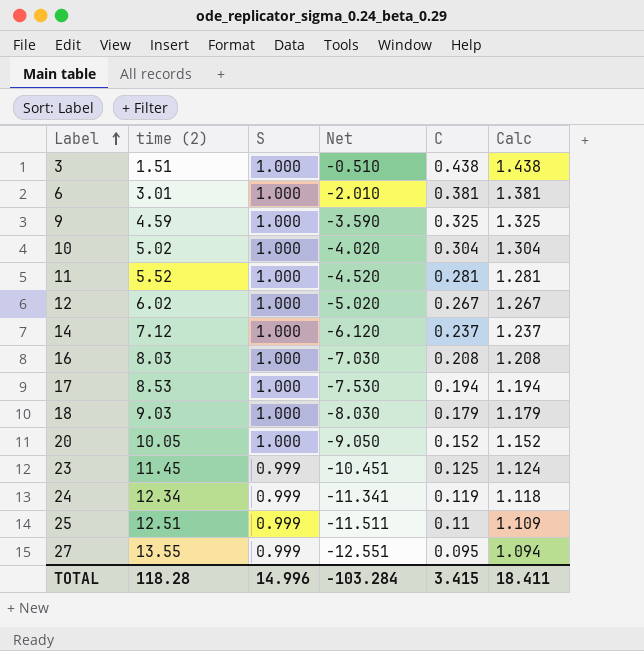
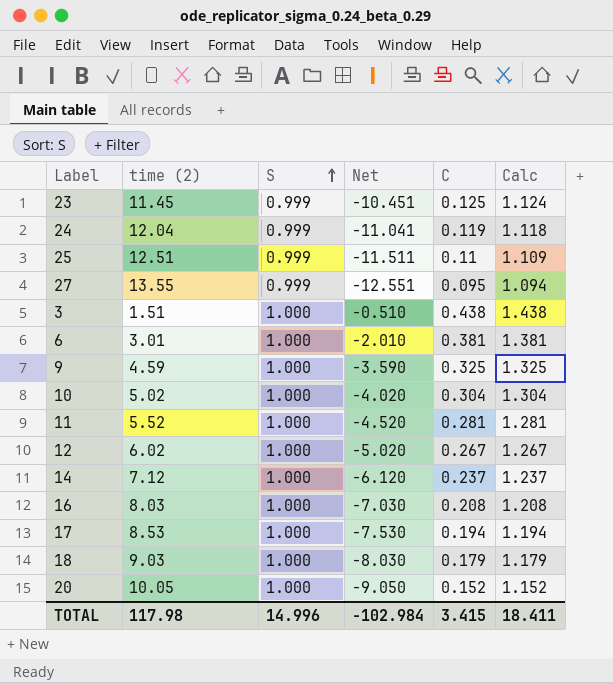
row order: Label ascending -> S ascending
24 | time (2): 12.34 -> 12.04
24 | Net: -11.341 -> -11.041
TOTAL | time (2): 118.28 -> 117.98
TOTAL | Net: -103.284 -> -102.984

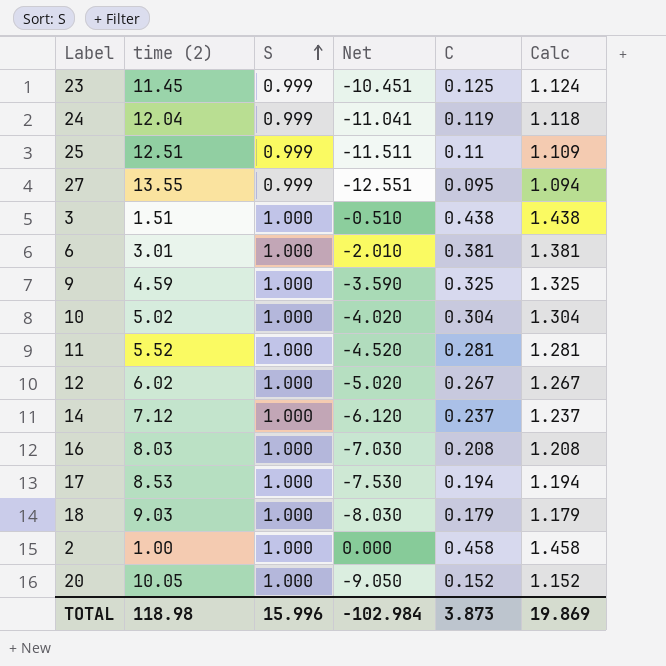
row 2: none -> 1.00 | 1.000 | 0.000 | 0.458 | 1.458
TOTAL | time (2): 117.98 -> 118.98
TOTAL | S: 14.996 -> 15.996
TOTAL | C: 3.415 -> 3.873
TOTAL | Calc: 18.411 -> 19.869

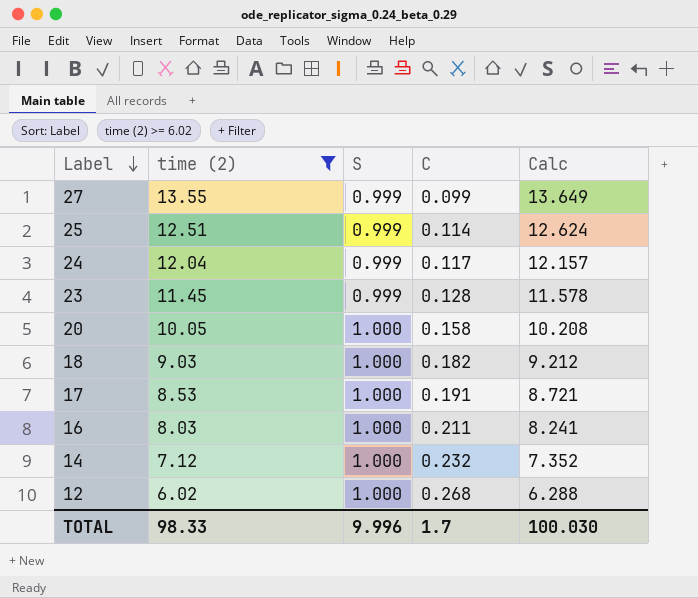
filter: none -> time (2) >= 6.02
row order: S ascending -> Label descending
column Net | formula: [S] - [time (2)] -> none
column Calc | formula: [S] + [C] -> [time (2)] + [C]
27 | C: 0.095 -> 0.099
25 | C: 0.11 -> 0.114
24 | C: 0.119 -> 0.117
23 | C: 0.125 -> 0.128
20 | C: 0.152 -> 0.158
18 | C: 0.179 -> 0.182
17 | C: 0.194 -> 0.191
16 | C: 0.208 -> 0.211
14 | C: 0.237 -> 0.232
12 | C: 0.267 -> 0.268
TOTAL | time (2): 118.98 -> 98.33
TOTAL | S: 15.996 -> 9.996
TOTAL | C: 3.873 -> 1.7
TOTAL | Calc: 19.869 -> 100.030

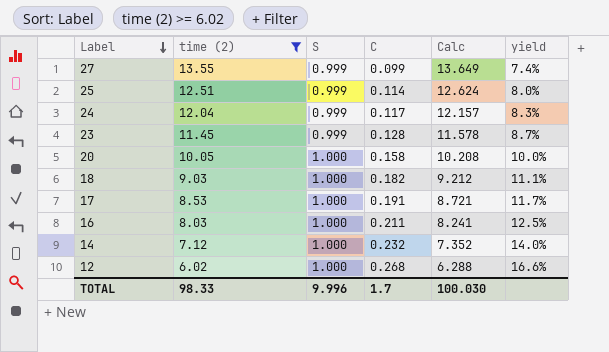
column yield | formula: none -> [S] / [time (2)]

